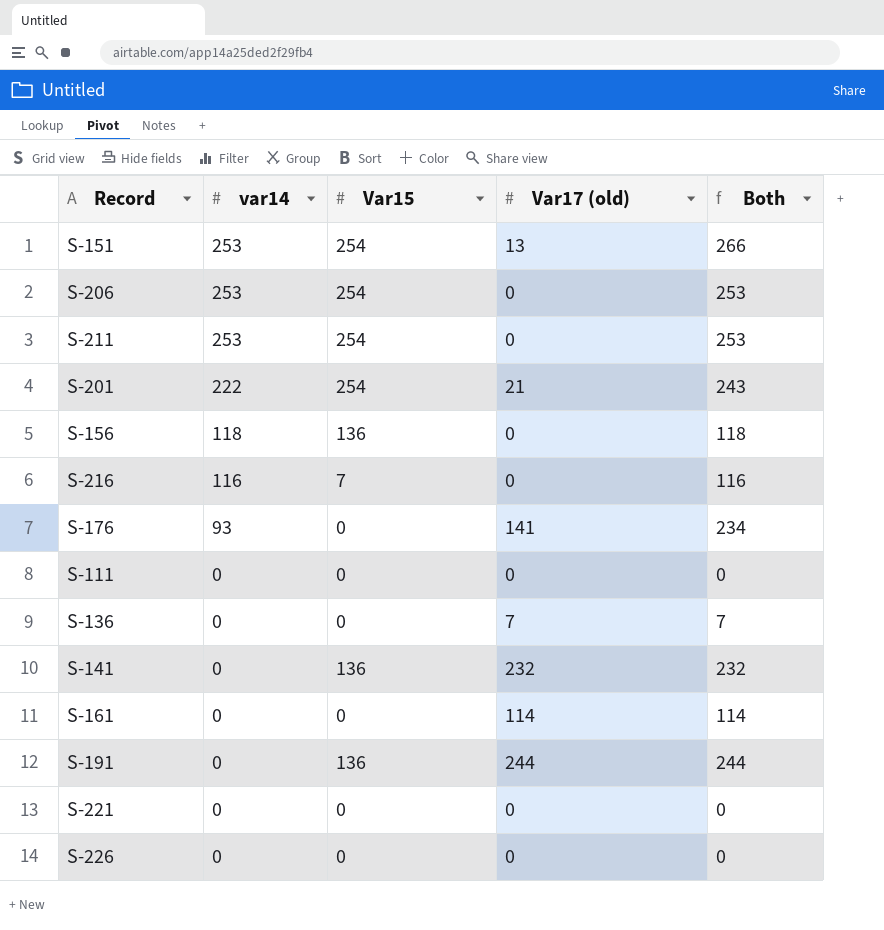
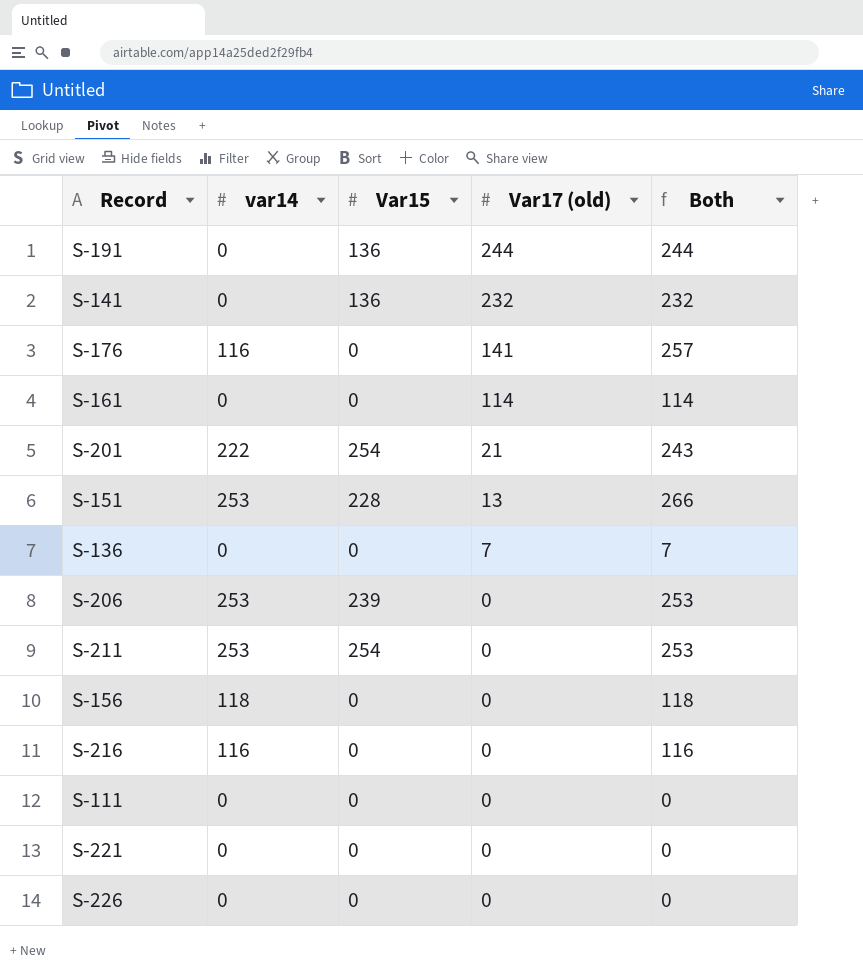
row order: var14 descending -> Var17 (old) descending
S-176 | var14: 93 -> 116
S-176 | Both: 234 -> 257
S-151 | Var15: 254 -> 228
S-206 | Var15: 254 -> 239
S-156 | Var15: 136 -> 0
S-216 | Var15: 7 -> 0

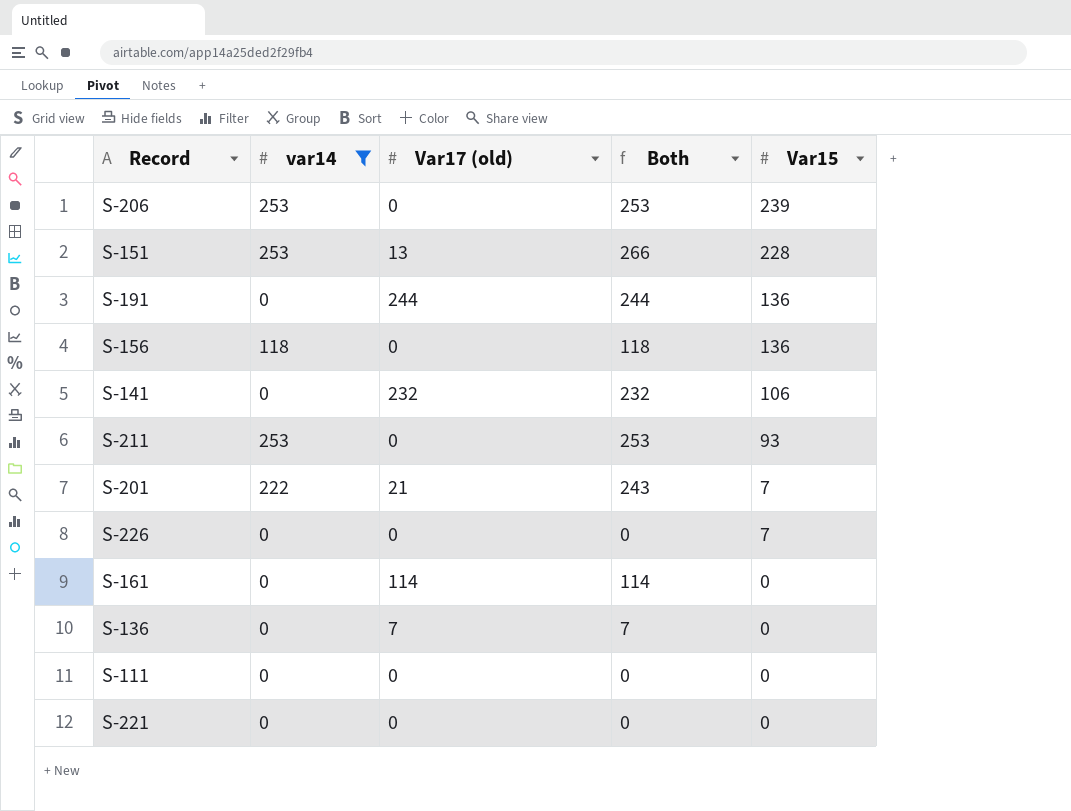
filter: none -> var14 != 116
row order: Var17 (old) descending -> Var15 descending
column Var15 | position: 3 -> 5
S-156 | Var15: 0 -> 136
S-141 | Var15: 136 -> 106
S-211 | Var15: 254 -> 93
S-201 | Var15: 254 -> 7
S-226 | Var15: 0 -> 7

